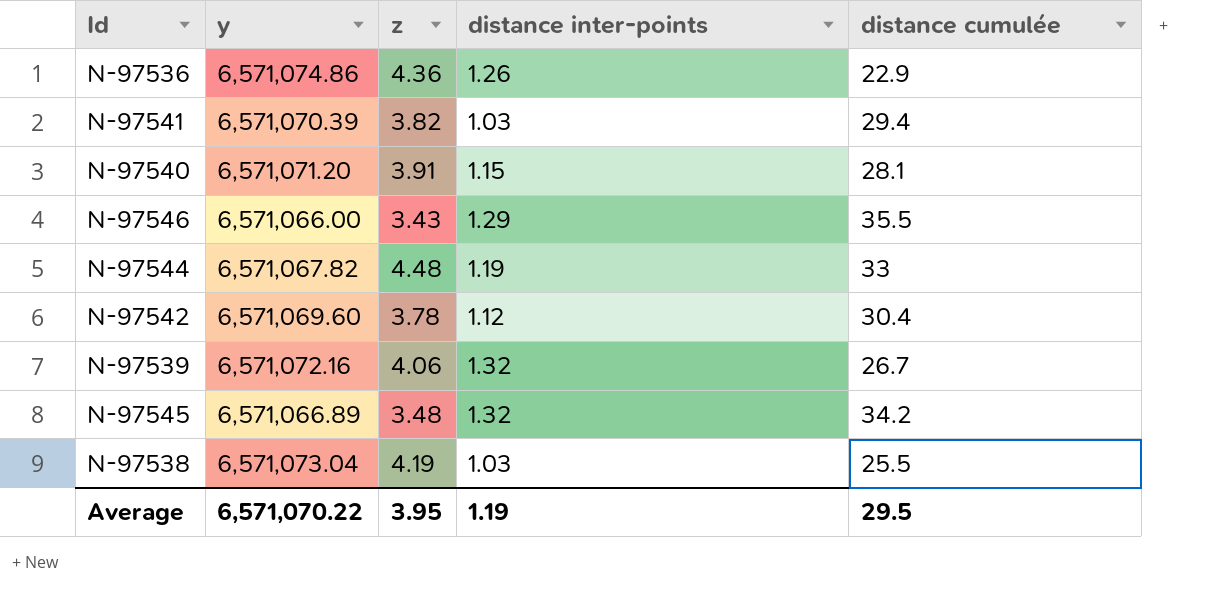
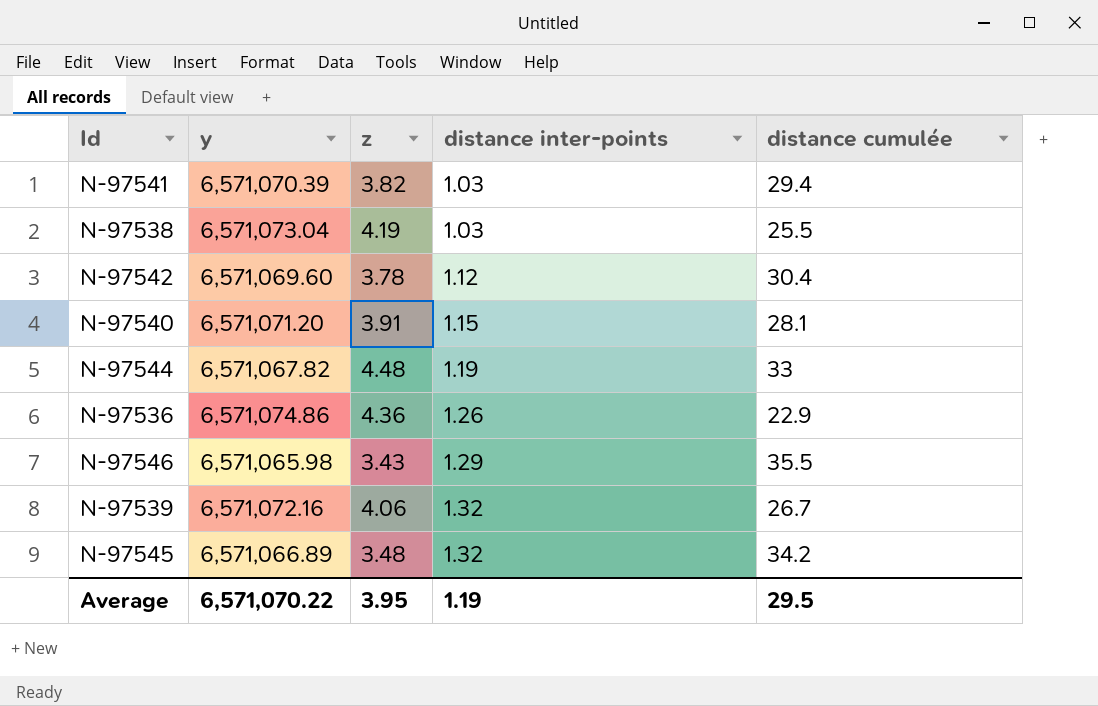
row order: none -> distance inter-points ascending
N-97546 | y: 6,571,066.00 -> 6,571,065.98

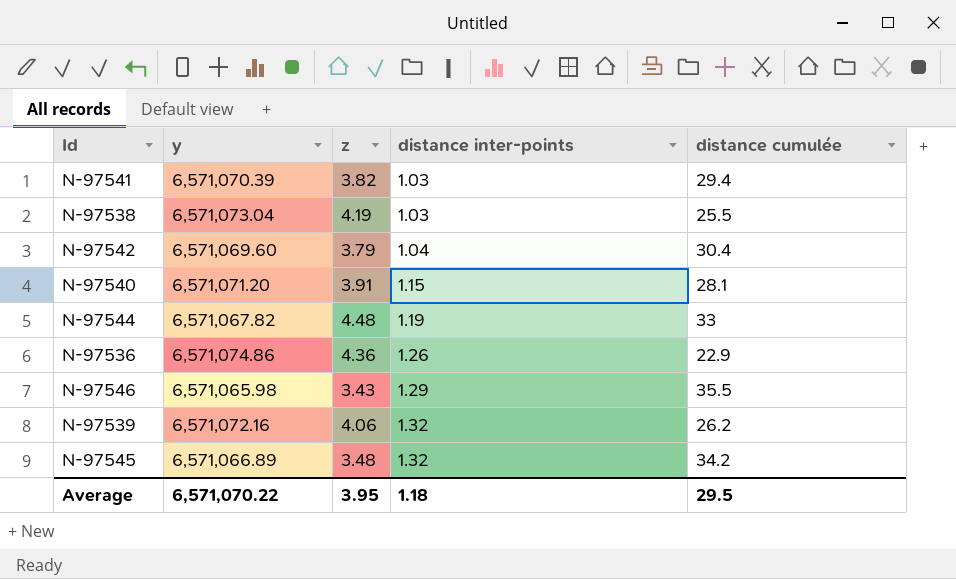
N-97542 | z: 3.78 -> 3.79
N-97542 | distance inter-points: 1.12 -> 1.04
N-97539 | distance cumulée: 26.7 -> 26.2
Average | distance inter-points: 1.19 -> 1.18

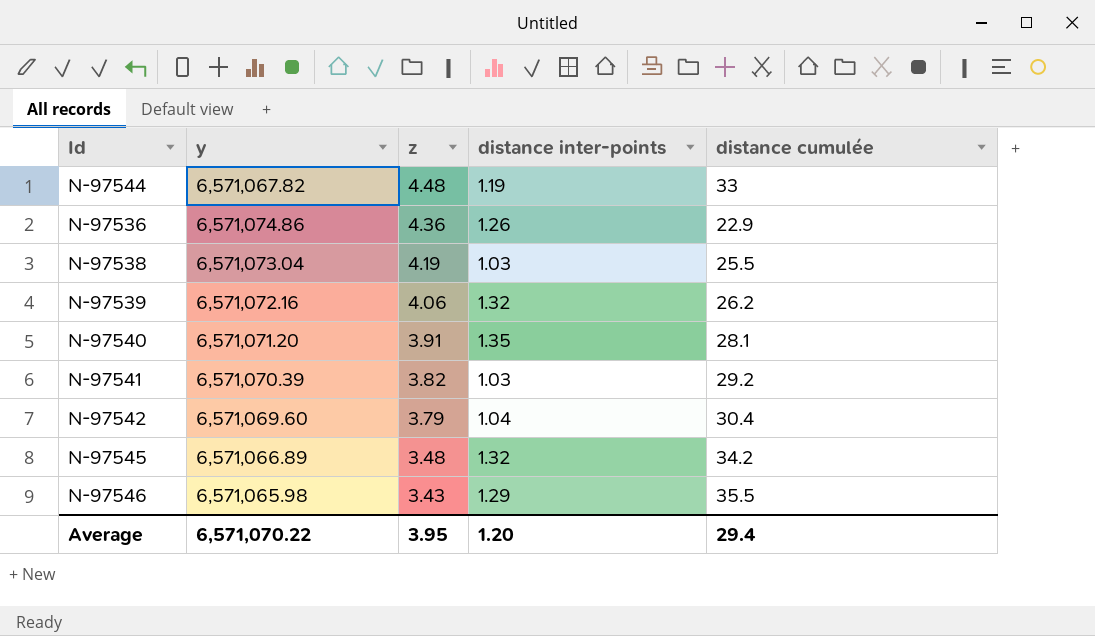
row order: distance inter-points ascending -> z descending
N-97540 | distance inter-points: 1.15 -> 1.35
N-97541 | distance cumulée: 29.4 -> 29.2
Average | distance inter-points: 1.18 -> 1.20
Average | distance cumulée: 29.5 -> 29.4

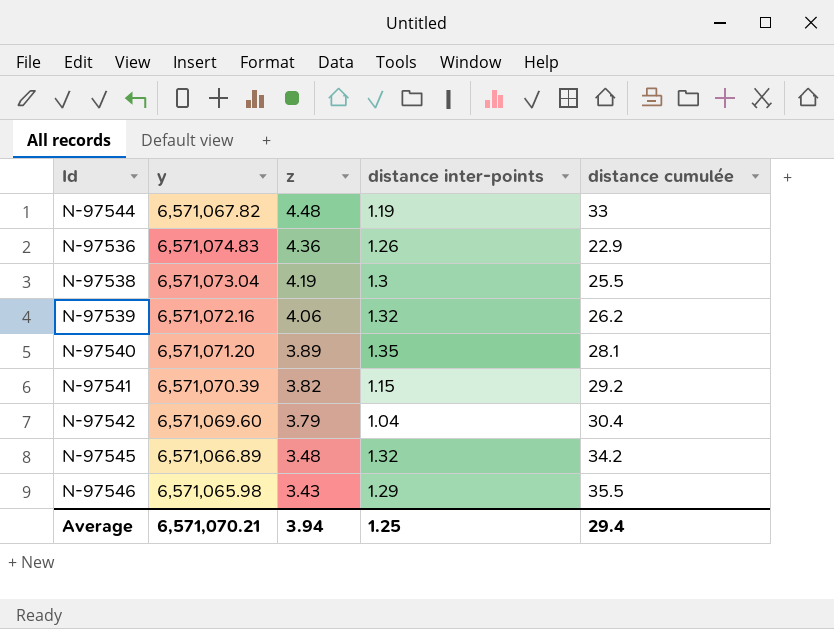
N-97536 | y: 6,571,074.86 -> 6,571,074.83
N-97538 | distance inter-points: 1.03 -> 1.3
N-97540 | z: 3.91 -> 3.89
N-97541 | distance inter-points: 1.03 -> 1.15
Average | y: 6,571,070.22 -> 6,571,070.21
Average | z: 3.95 -> 3.94
Average | distance inter-points: 1.20 -> 1.25

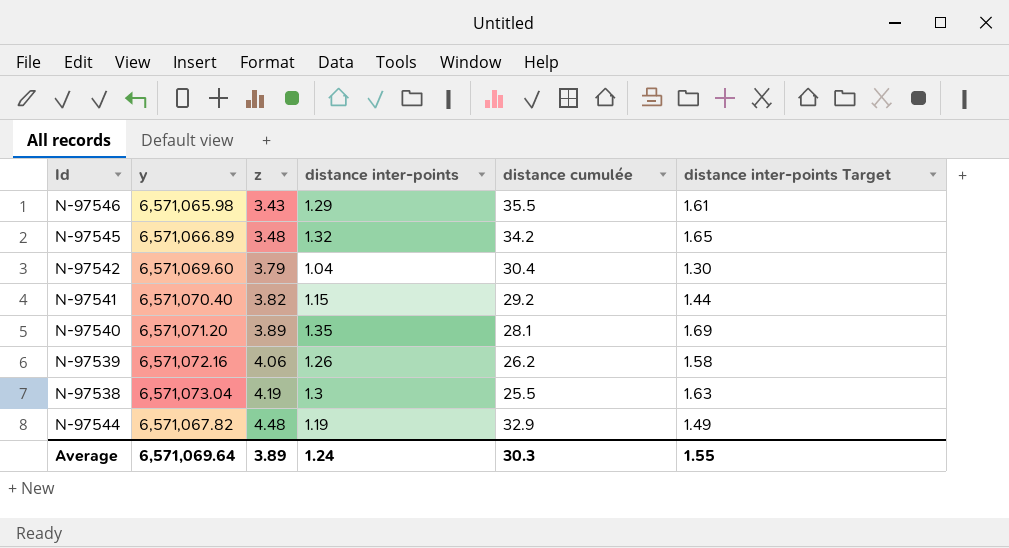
row order: z descending -> z ascending
column distance inter-points Target | formula: none -> [distance inter-points] * 1.25
row N-97536: 6,571,074.83 | 4.36 | 1.26 | 22.9 -> none
N-97541 | y: 6,571,070.39 -> 6,571,070.40
N-97539 | distance inter-points: 1.32 -> 1.26
N-97544 | distance cumulée: 33 -> 32.9
Average | y: 6,571,070.21 -> 6,571,069.64
Average | z: 3.94 -> 3.89
Average | distance inter-points: 1.25 -> 1.24
Average | distance cumulée: 29.4 -> 30.3

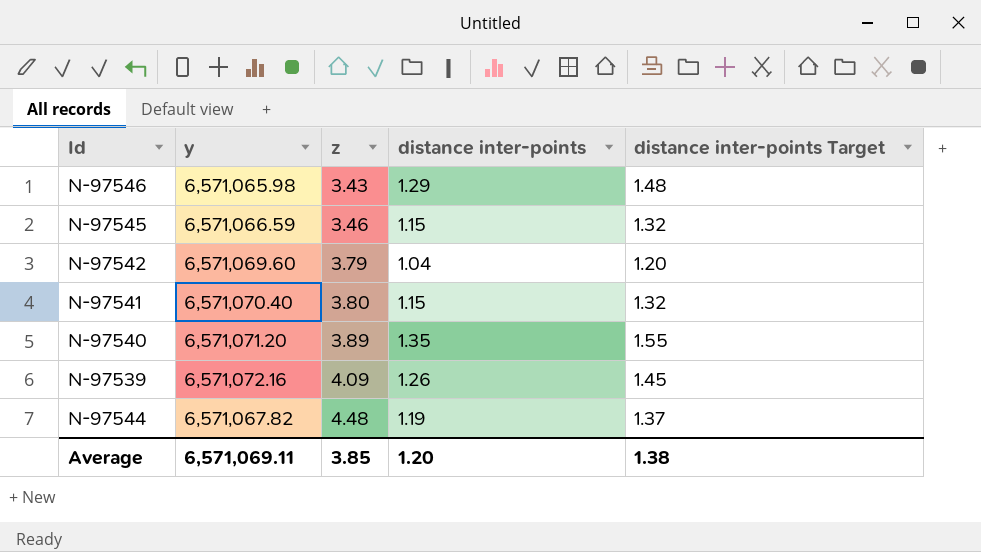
column distance cumulée | position: 5 -> none
column distance inter-points Target | formula: [distance inter-points] * 1.25 -> [distance inter-points] * 1.15
row N-97538: 6,571,073.04 | 4.19 | 1.3 | 25.5 | 1.63 -> none
N-97545 | y: 6,571,066.89 -> 6,571,066.59
N-97545 | z: 3.48 -> 3.46
N-97545 | distance inter-points: 1.32 -> 1.15
N-97541 | z: 3.82 -> 3.80
N-97539 | z: 4.06 -> 4.09
Average | y: 6,571,069.64 -> 6,571,069.11
Average | z: 3.89 -> 3.85
Average | distance inter-points: 1.24 -> 1.20
Average | distance inter-points Target: 1.55 -> 1.38

